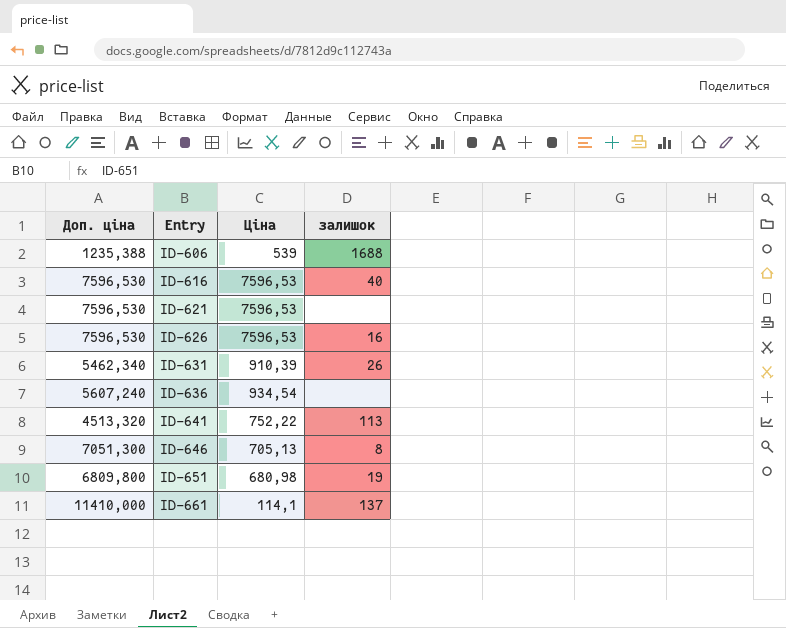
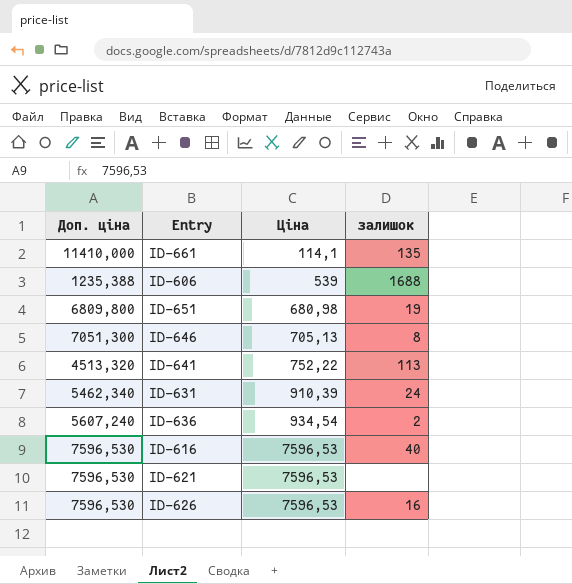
row order: Entry ascending -> Ціна ascending
ID-661 | залишок: 137 -> 135
ID-631 | залишок: 26 -> 24
ID-636 | залишок: none -> 2

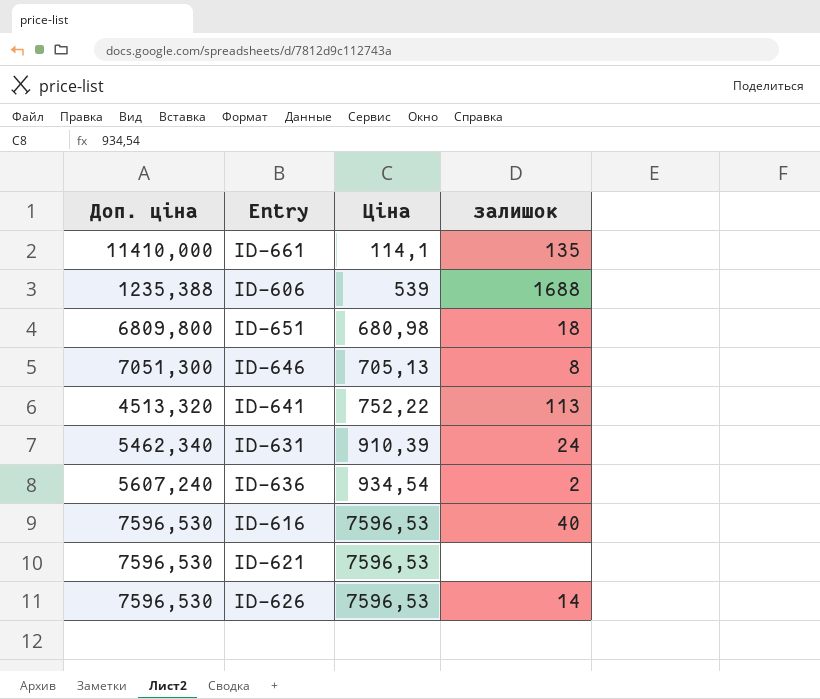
ID-651 | залишок: 19 -> 18
ID-626 | залишок: 16 -> 14

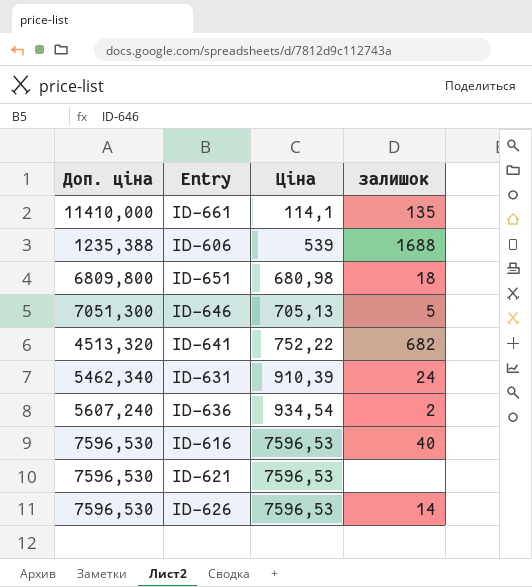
ID-646 | залишок: 8 -> 5
ID-641 | залишок: 113 -> 682

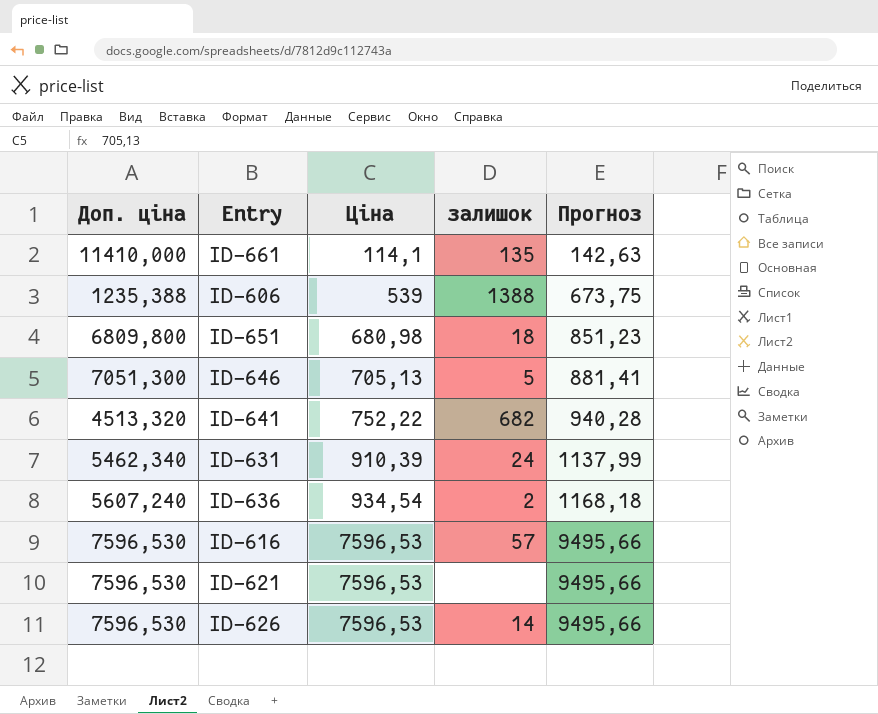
column Прогноз | formula: none -> [Ціна] * 1,25
ID-606 | залишок: 1688 -> 1388
ID-616 | залишок: 40 -> 57

